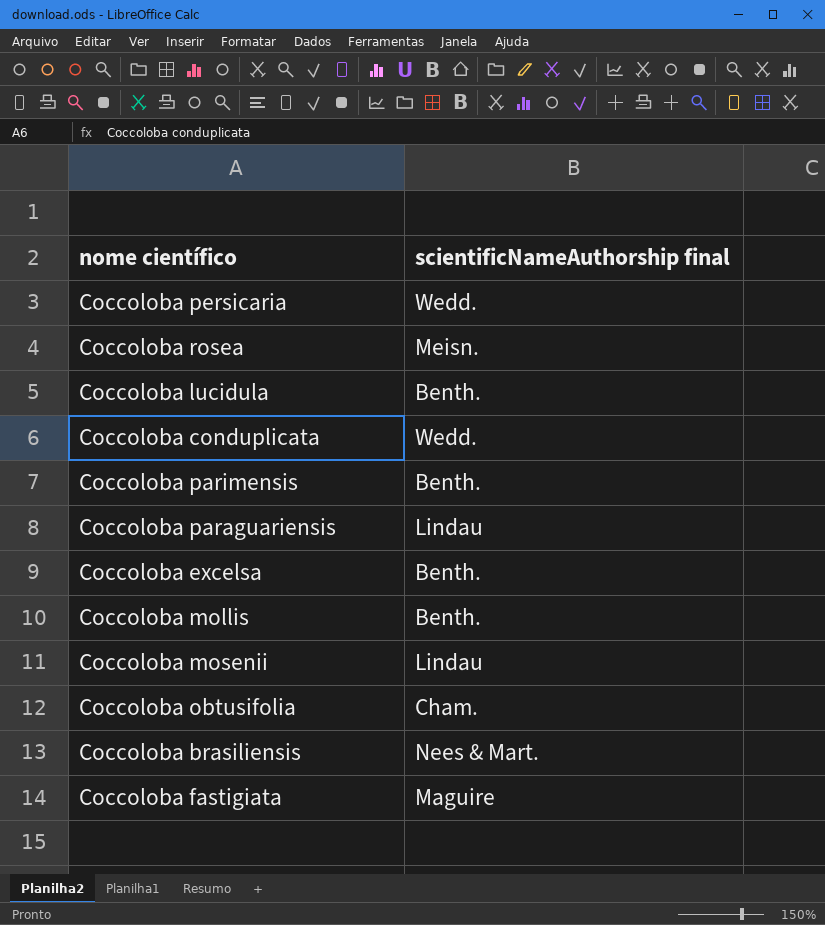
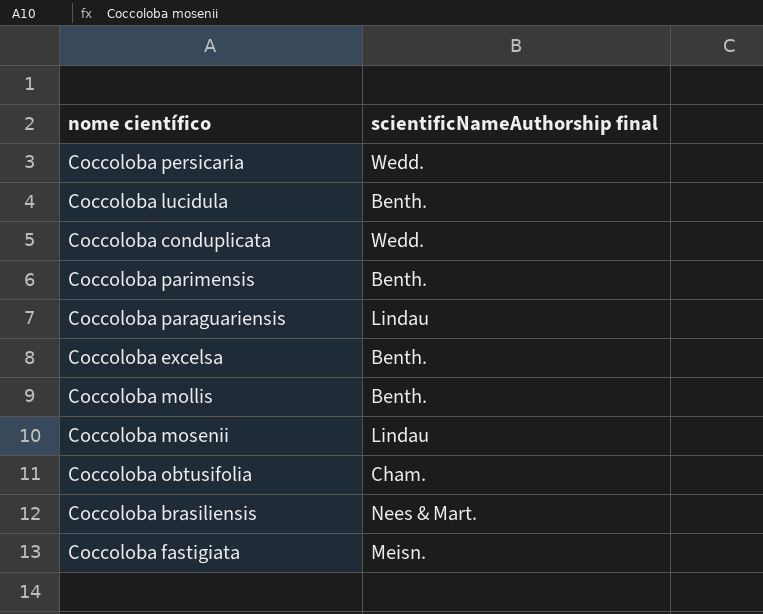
row Coccoloba rosea: Meisn. -> none
Coccoloba fastigiata | scientificNameAuthorship final: Maguire -> Meisn.

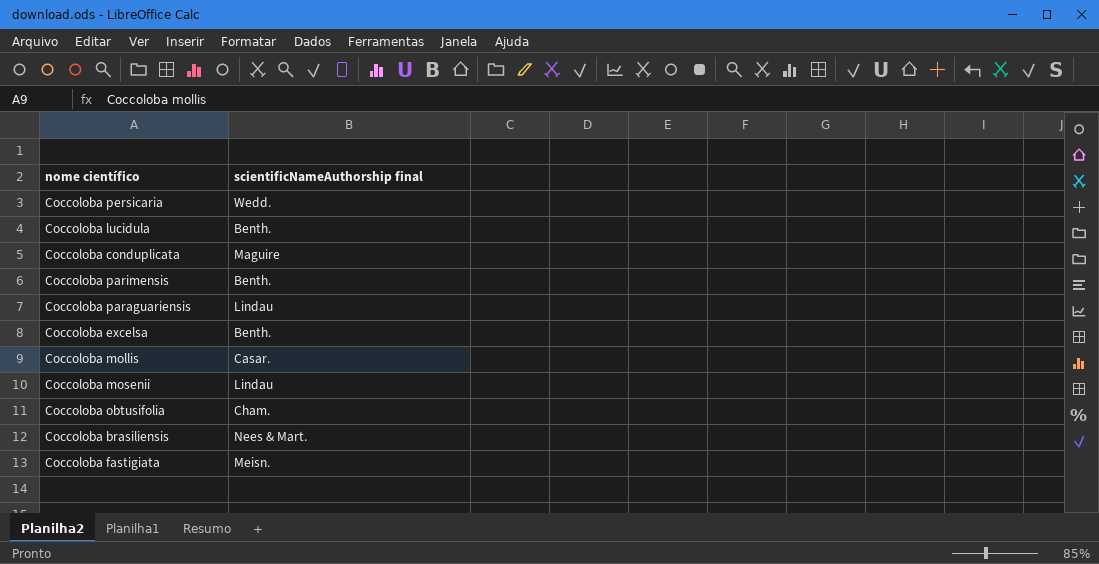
Coccoloba conduplicata | scientificNameAuthorship final: Wedd. -> Maguire
Coccoloba mollis | scientificNameAuthorship final: Benth. -> Casar.

